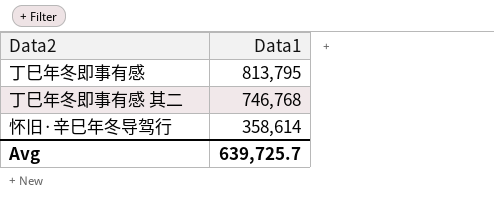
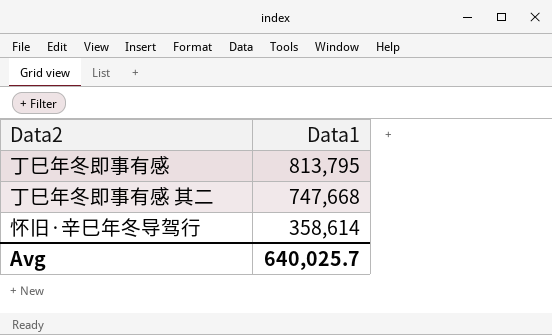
丁巳年冬即事有感 其二 | Data1: 746,768 -> 747,668
Avg | Data1: 639,725.7 -> 640,025.7

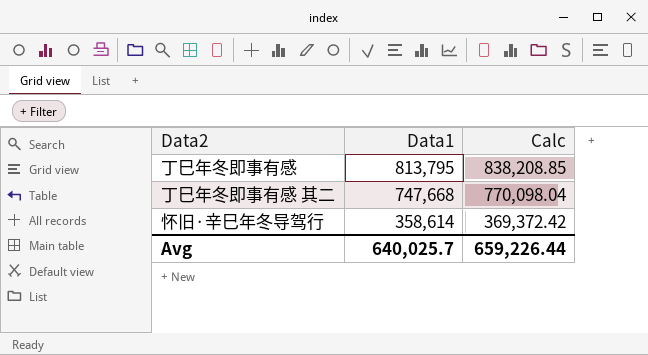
column Calc | formula: none -> [Data1] * 1.03

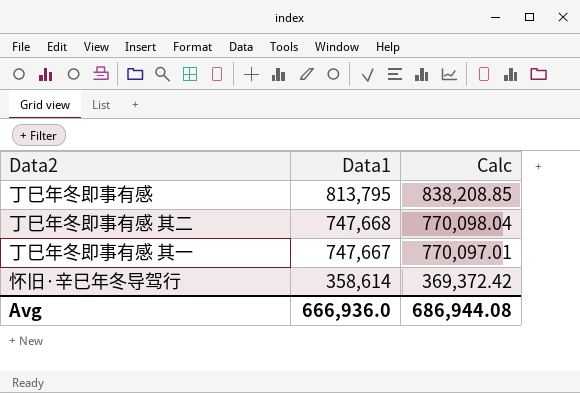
row 丁巳年冬即事有感 其一: none -> 747,667 | 770,097.01
Avg | Data1: 640,025.7 -> 666,936.0
Avg | Calc: 659,226.44 -> 686,944.08

